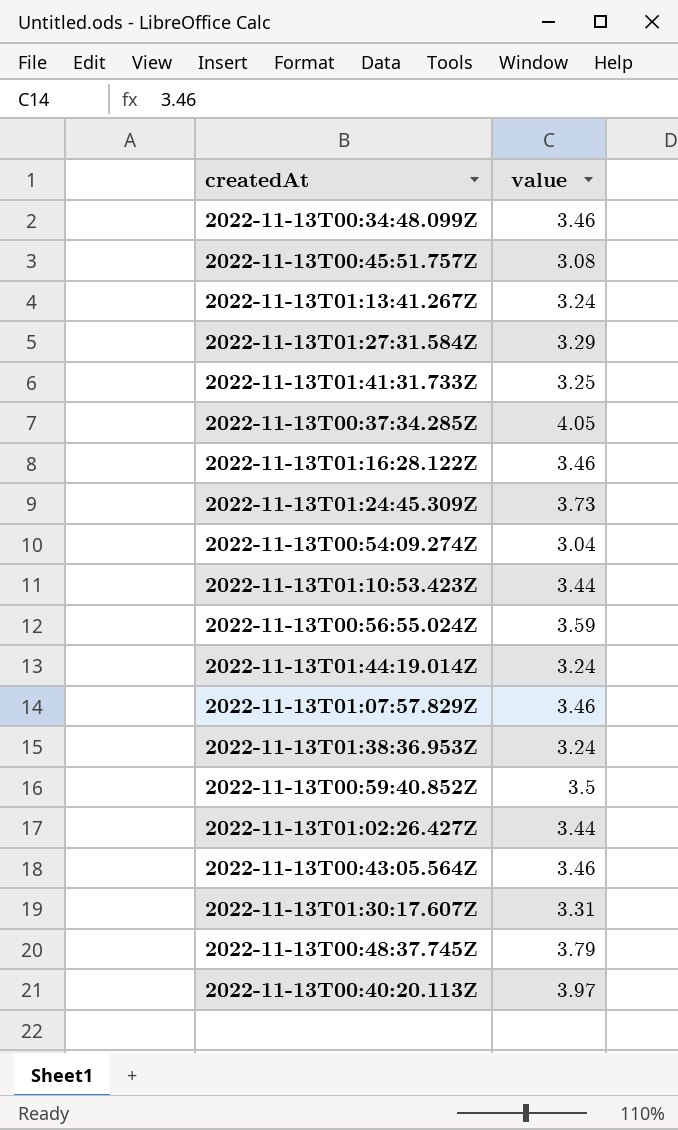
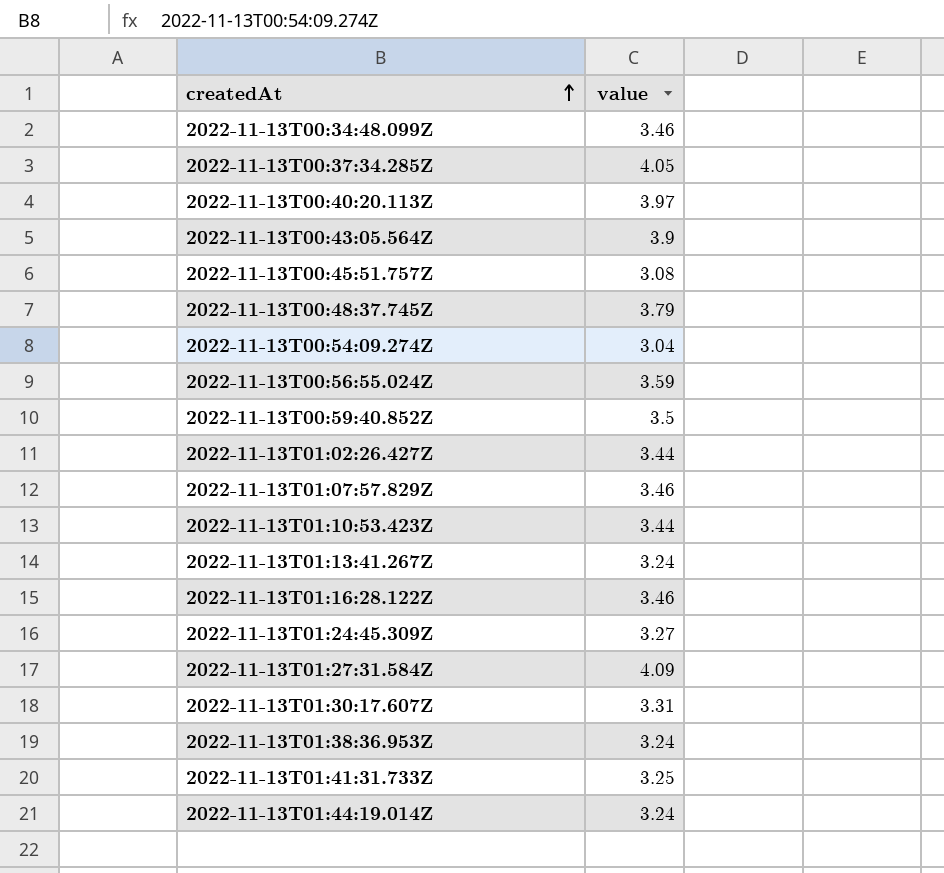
row order: none -> createdAt ascending
2022-11-13T00:43:05.564Z | value: 3.46 -> 3.9
2022-11-13T01:24:45.309Z | value: 3.73 -> 3.27
2022-11-13T01:27:31.584Z | value: 3.29 -> 4.09

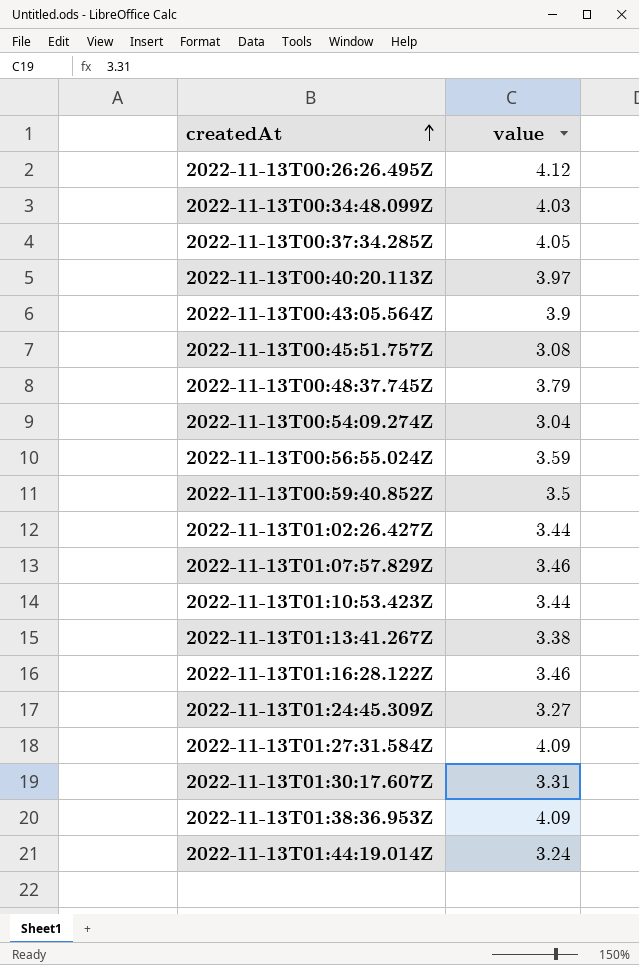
row 2022-11-13T01:41:31.733Z: 3.25 -> none
row 2022-11-13T00:26:26.495Z: none -> 4.12
2022-11-13T00:34:48.099Z | value: 3.46 -> 4.03
2022-11-13T01:13:41.267Z | value: 3.24 -> 3.38
2022-11-13T01:38:36.953Z | value: 3.24 -> 4.09

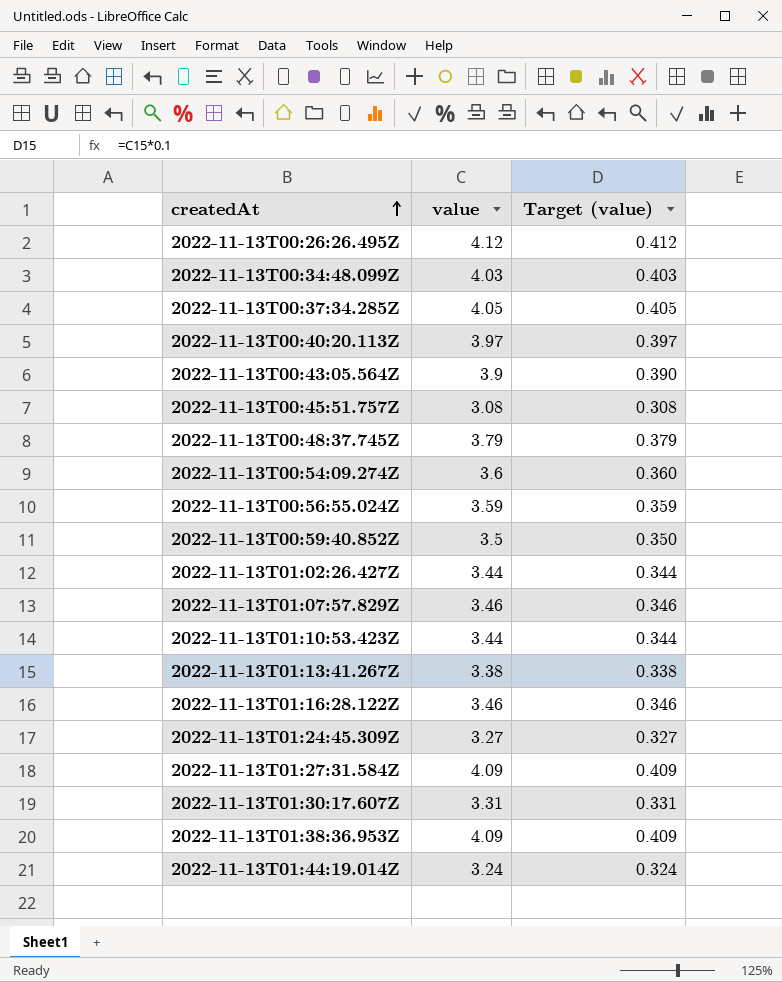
column Target (value) | formula: none -> [value] * 0.1
2022-11-13T00:54:09.274Z | value: 3.04 -> 3.6

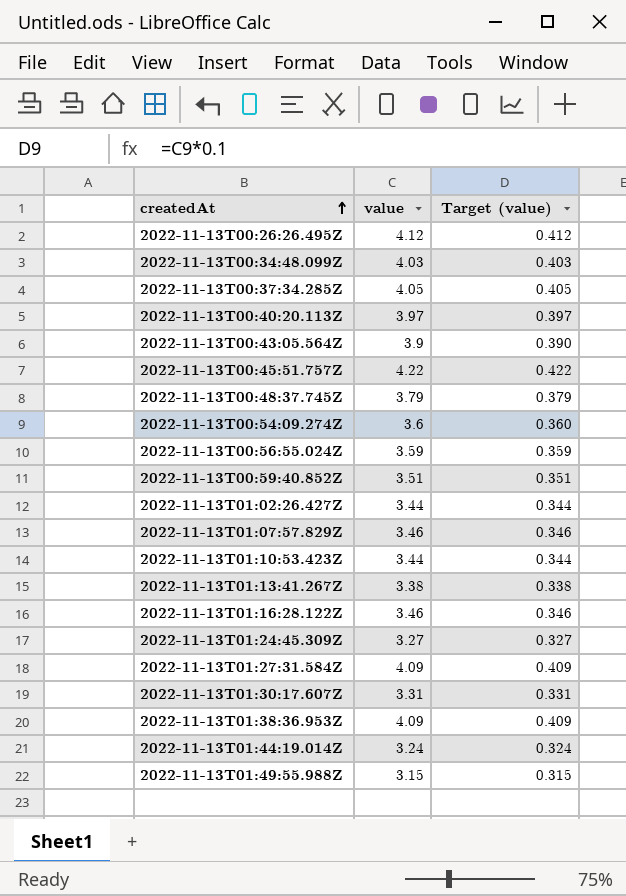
2022-11-13T00:45:51.757Z | value: 3.08 -> 4.22
2022-11-13T00:45:51.757Z | Target (value): 0.308 -> 0.422
2022-11-13T00:59:40.852Z | value: 3.5 -> 3.51
2022-11-13T00:59:40.852Z | Target (value): 0.350 -> 0.351
row 2022-11-13T01:49:55.988Z: none -> 3.15 | 0.315

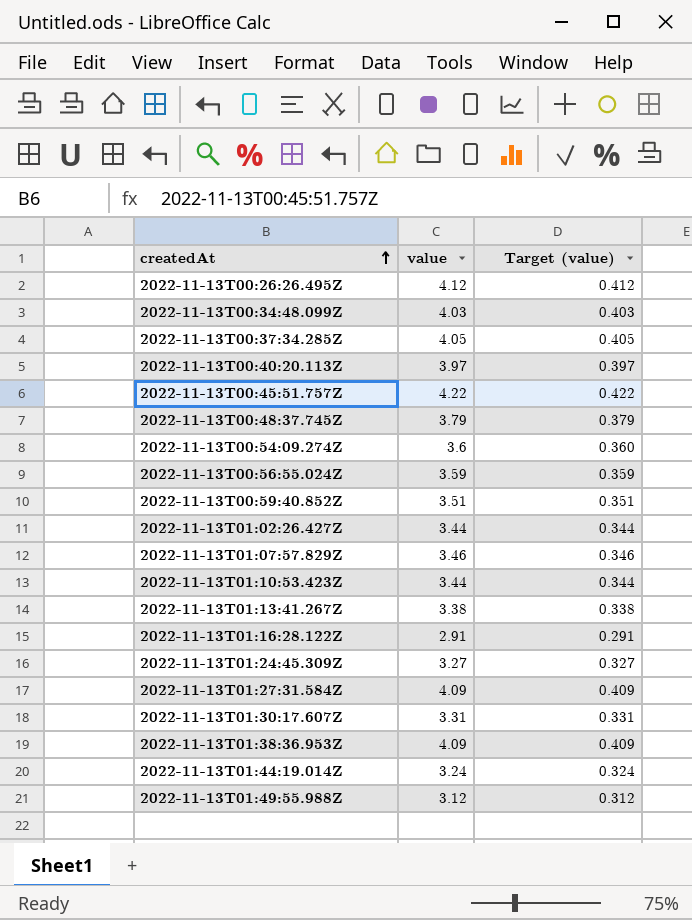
row 2022-11-13T00:43:05.564Z: 3.9 | 0.390 -> none
2022-11-13T01:16:28.122Z | value: 3.46 -> 2.91
2022-11-13T01:16:28.122Z | Target (value): 0.346 -> 0.291
2022-11-13T01:49:55.988Z | value: 3.15 -> 3.12
2022-11-13T01:49:55.988Z | Target (value): 0.315 -> 0.312

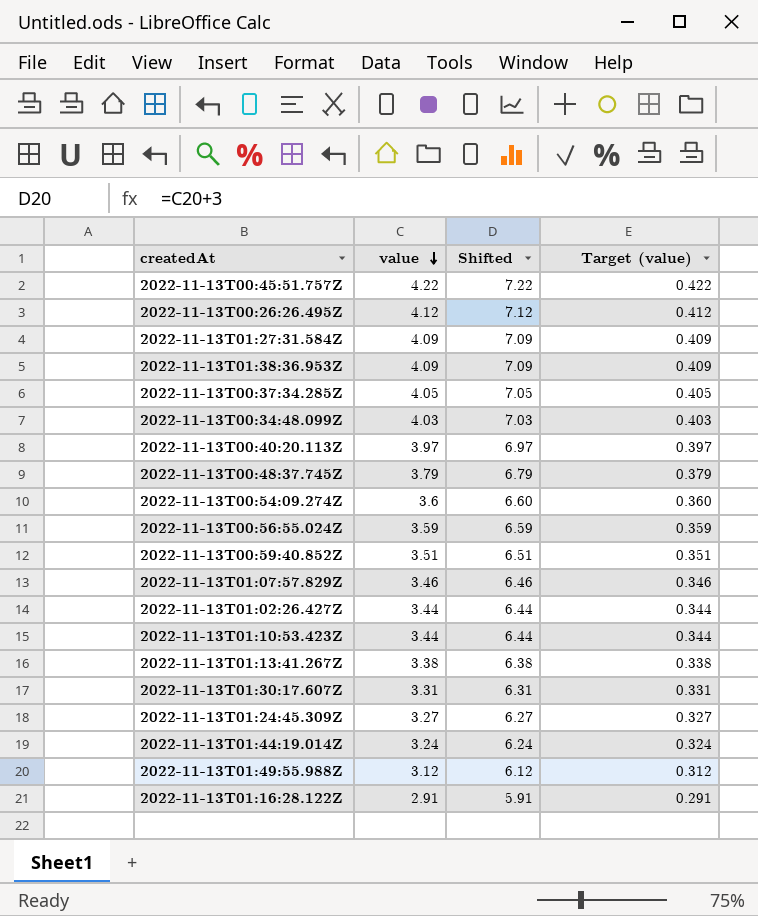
row order: createdAt ascending -> value descending
column Shifted | formula: none -> [value] + 3

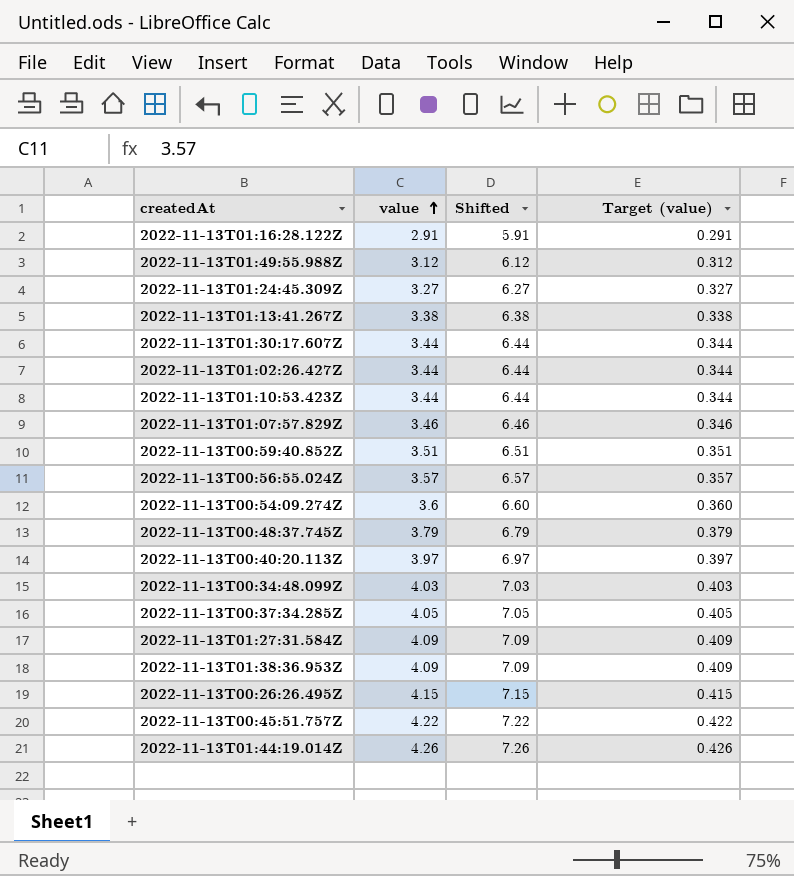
row order: value descending -> value ascending
2022-11-13T01:30:17.607Z | value: 3.31 -> 3.44
2022-11-13T01:30:17.607Z | Shifted: 6.31 -> 6.44
2022-11-13T01:30:17.607Z | Target (value): 0.331 -> 0.344
2022-11-13T00:56:55.024Z | value: 3.59 -> 3.57
2022-11-13T00:56:55.024Z | Shifted: 6.59 -> 6.57
2022-11-13T00:56:55.024Z | Target (value): 0.359 -> 0.357
2022-11-13T00:26:26.495Z | value: 4.12 -> 4.15
2022-11-13T00:26:26.495Z | Shifted: 7.12 -> 7.15
2022-11-13T00:26:26.495Z | Target (value): 0.412 -> 0.415
2022-11-13T01:44:19.014Z | value: 3.24 -> 4.26
2022-11-13T01:44:19.014Z | Shifted: 6.24 -> 7.26
2022-11-13T01:44:19.014Z | Target (value): 0.324 -> 0.426

